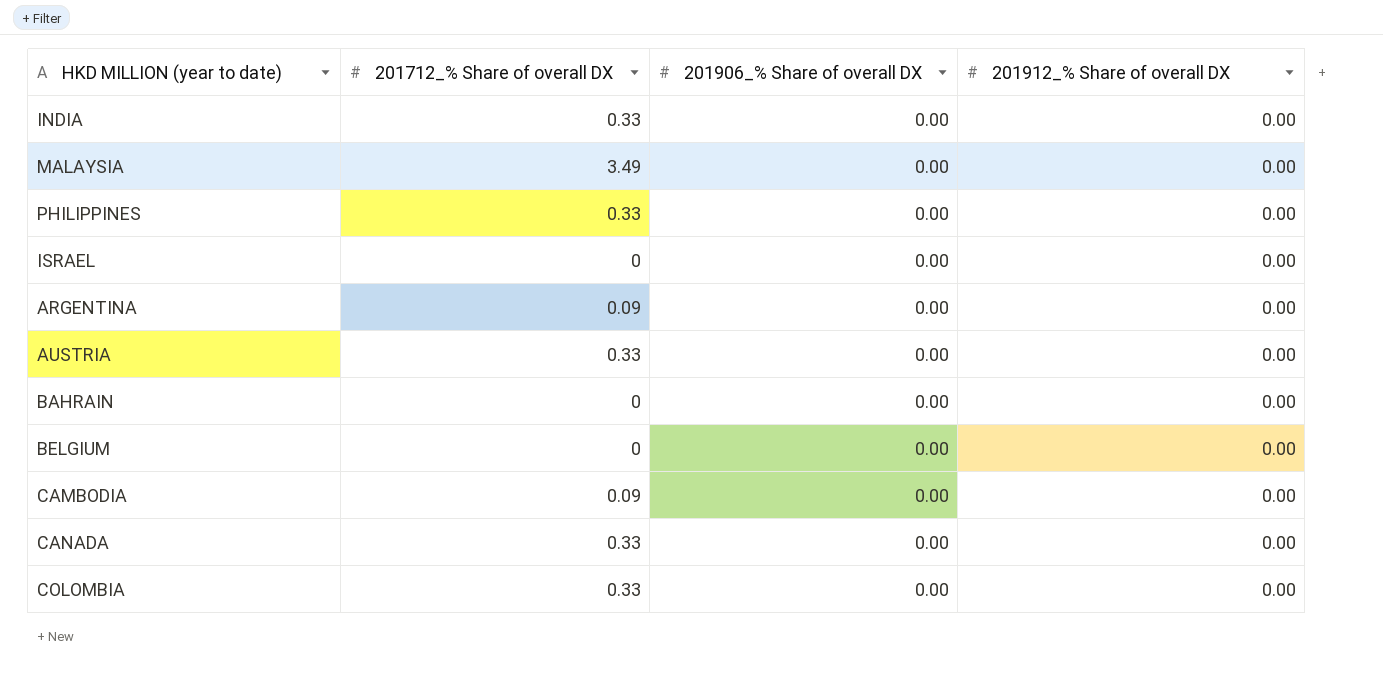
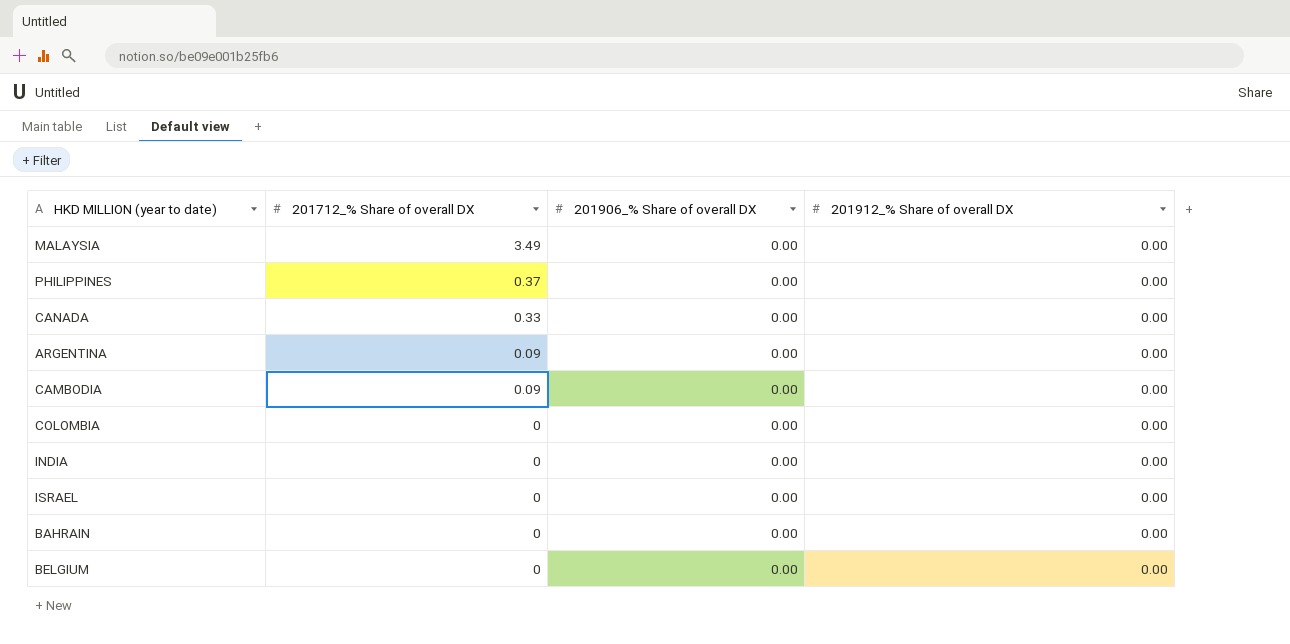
row order: none -> 201712_% Share of overall DX descending
row AUSTRIA: 0.33 | 0.00 | 0.00 -> none
PHILIPPINES | 201712_% Share of overall DX: 0.33 -> 0.37
COLOMBIA | 201712_% Share of overall DX: 0.33 -> 0
INDIA | 201712_% Share of overall DX: 0.33 -> 0

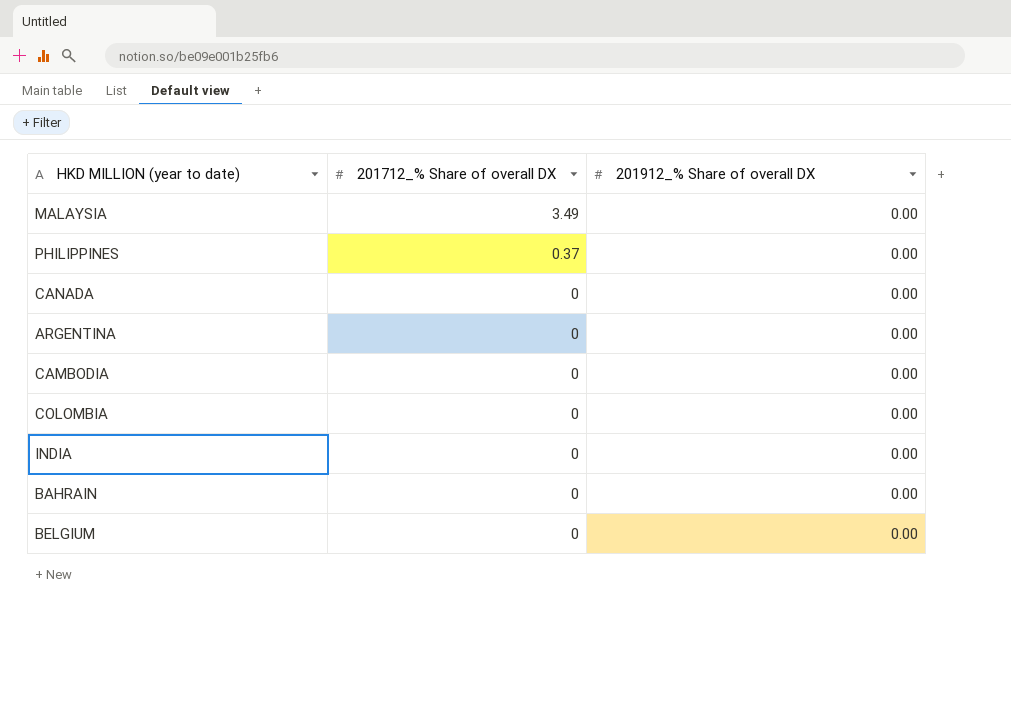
column 201906_% Share of overall DX | position: 3 -> none
row ISRAEL: 0 | 0.00 | 0.00 -> none
CANADA | 201712_% Share of overall DX: 0.33 -> 0
ARGENTINA | 201712_% Share of overall DX: 0.09 -> 0
CAMBODIA | 201712_% Share of overall DX: 0.09 -> 0

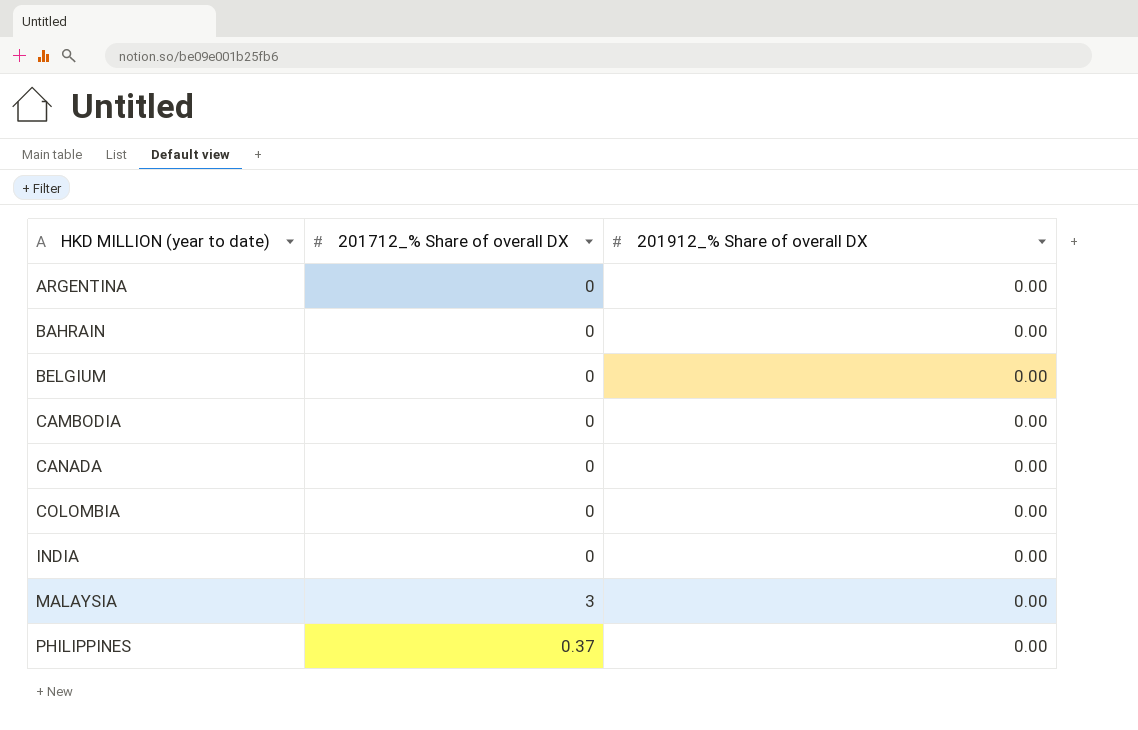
row order: 201712_% Share of overall DX descending -> HKD MILLION (year to date) ascending
MALAYSIA | 201712_% Share of overall DX: 3.49 -> 3

